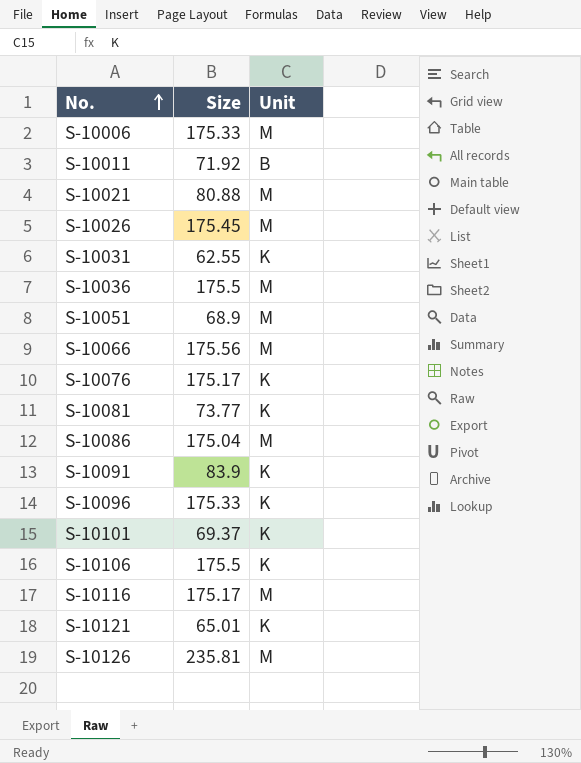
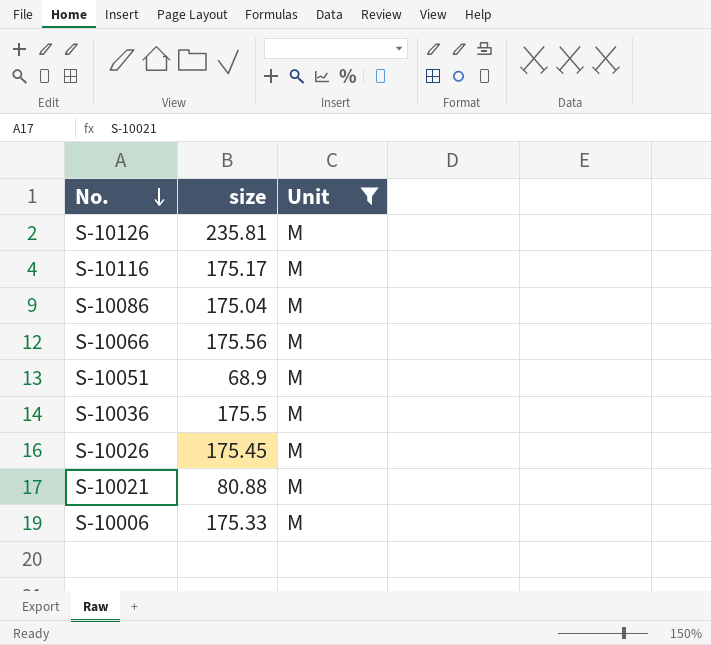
filter: none -> Unit = M
row order: No. ascending -> No. descending
column name: Size -> size

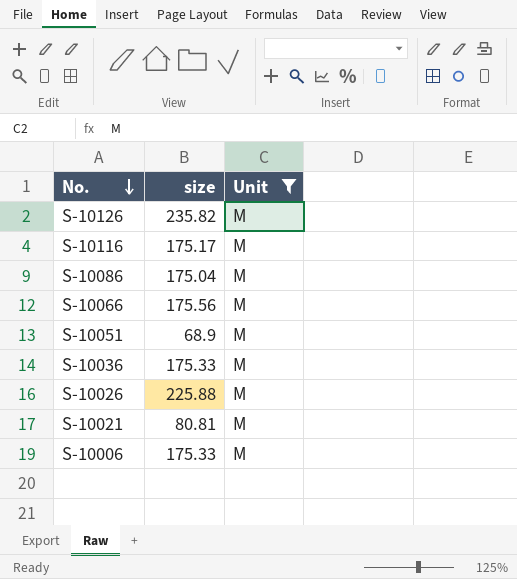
S-10126 | size: 235.81 -> 235.82
S-10036 | size: 175.5 -> 175.33
S-10026 | size: 175.45 -> 225.88
S-10021 | size: 80.88 -> 80.81

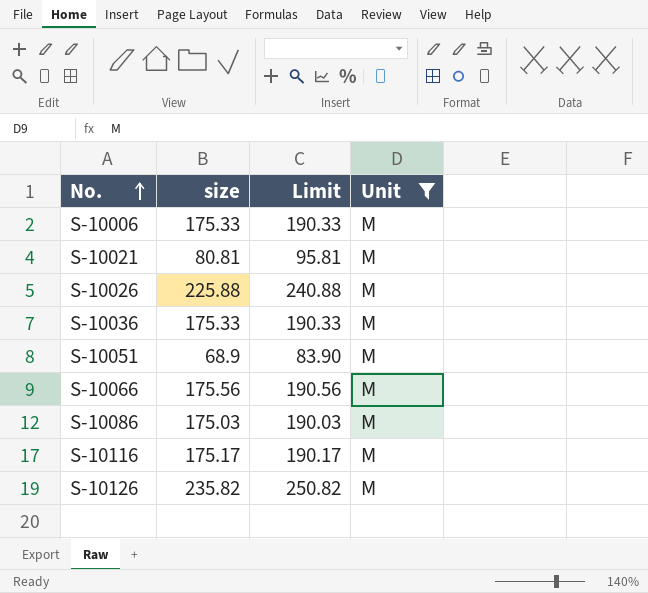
row order: No. descending -> No. ascending
column Limit | formula: none -> [size] + 15
S-10086 | size: 175.04 -> 175.03

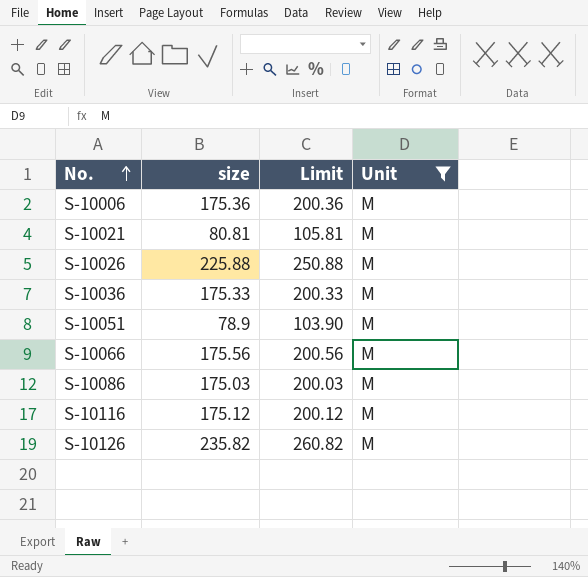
column Limit | formula: [size] + 15 -> [size] + 25
S-10006 | size: 175.33 -> 175.36
S-10051 | size: 68.9 -> 78.9
S-10116 | size: 175.17 -> 175.12

